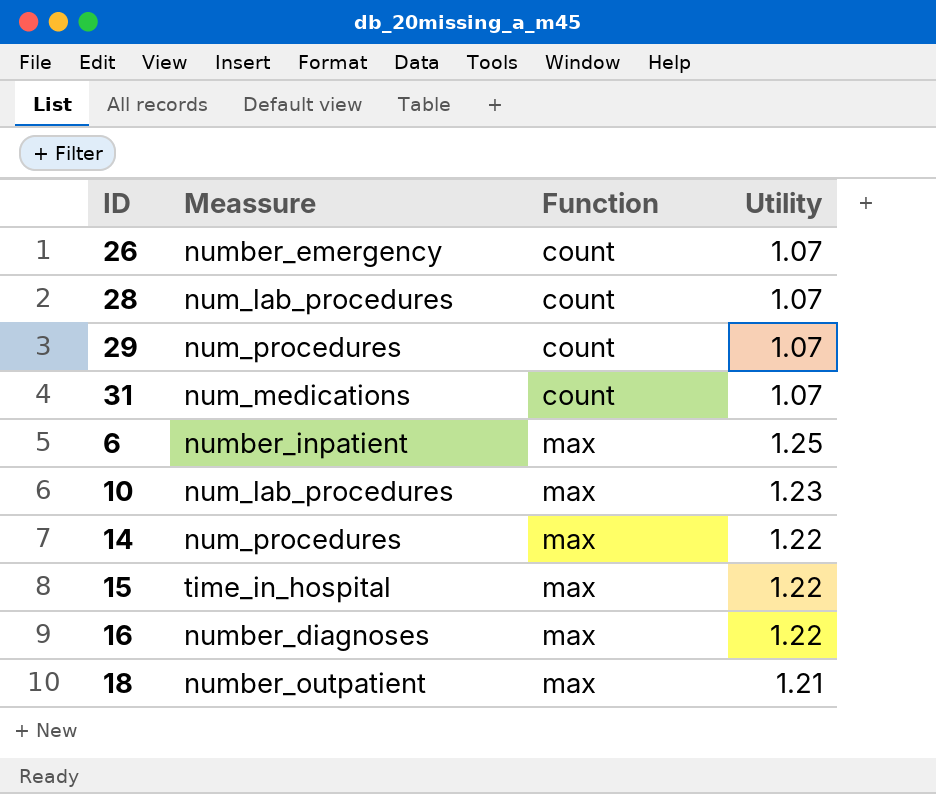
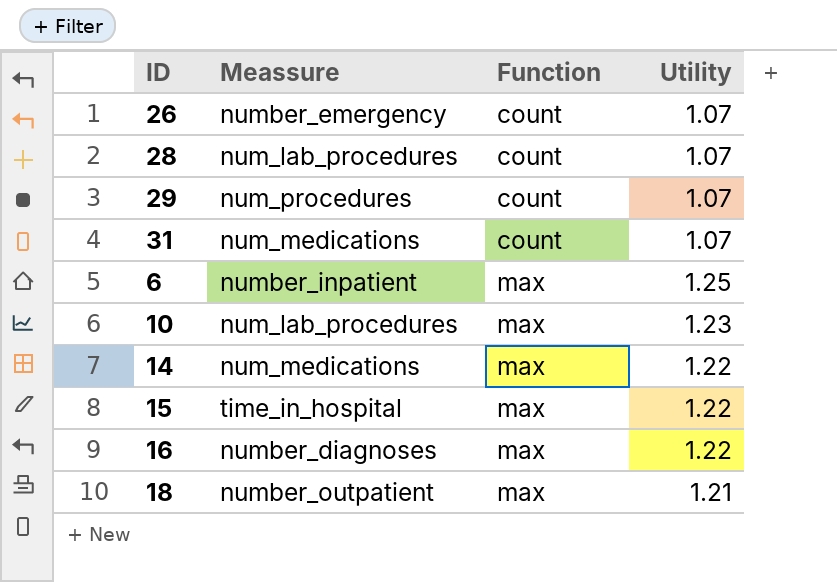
14 | Meassure: num_procedures -> num_medications

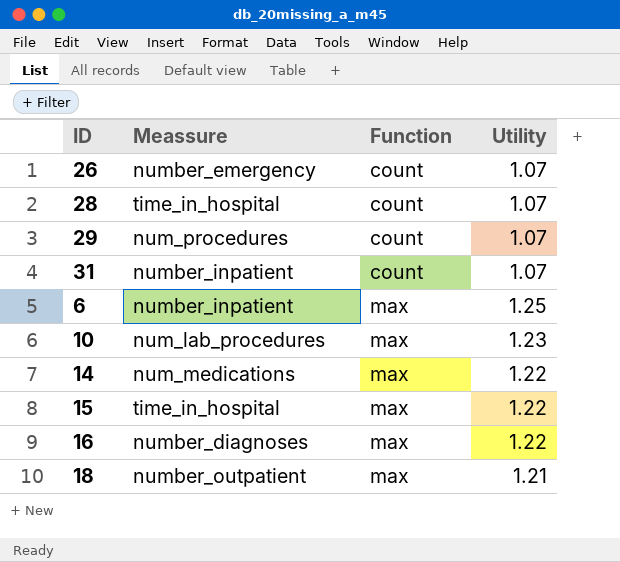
28 | Meassure: num_lab_procedures -> time_in_hospital
31 | Meassure: num_medications -> number_inpatient

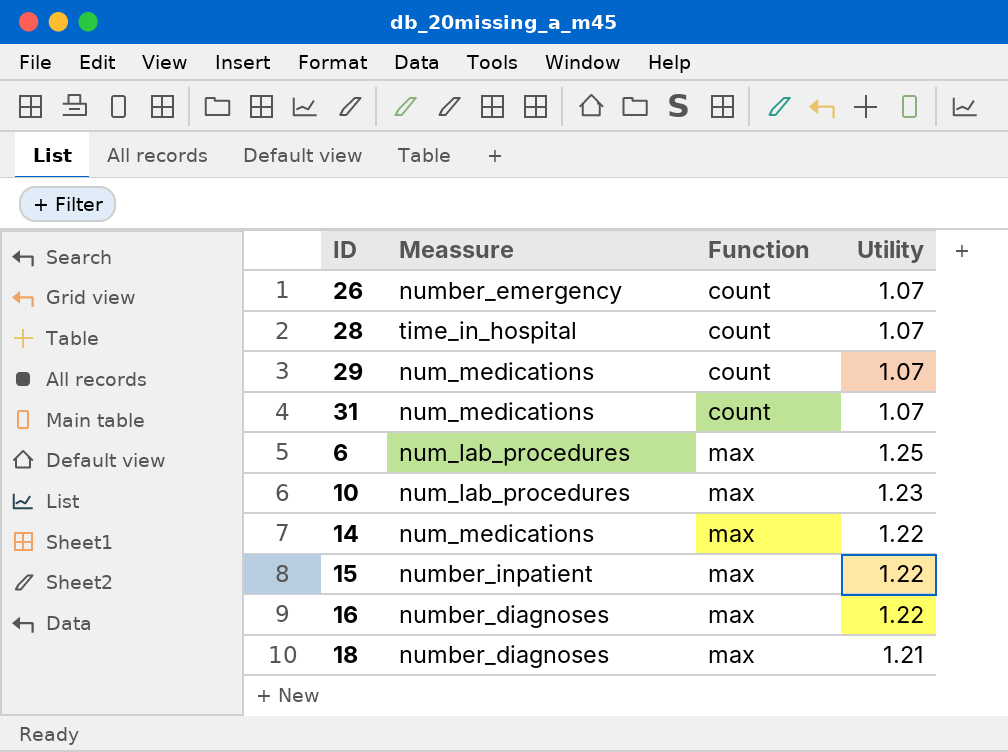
29 | Meassure: num_procedures -> num_medications
31 | Meassure: number_inpatient -> num_medications
6 | Meassure: number_inpatient -> num_lab_procedures
15 | Meassure: time_in_hospital -> number_inpatient
18 | Meassure: number_outpatient -> number_diagnoses

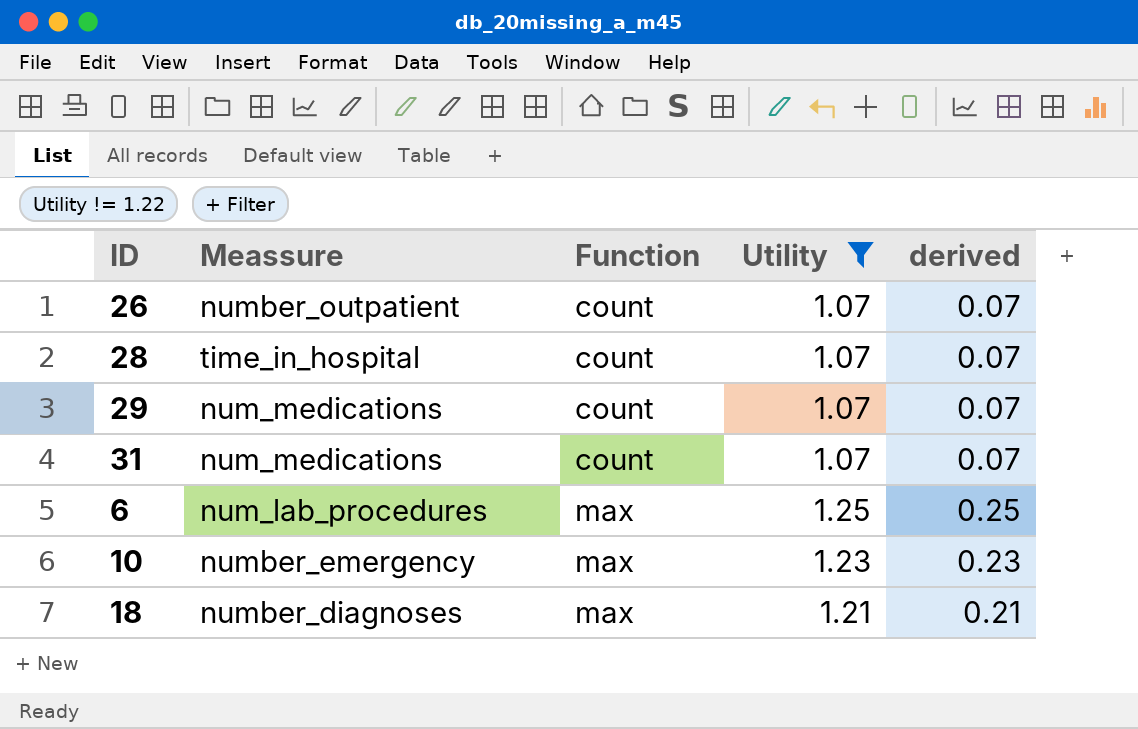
filter: none -> Utility != 1.22
column derived | formula: none -> [Utility] - 1
26 | Meassure: number_emergency -> number_outpatient
10 | Meassure: num_lab_procedures -> number_emergency

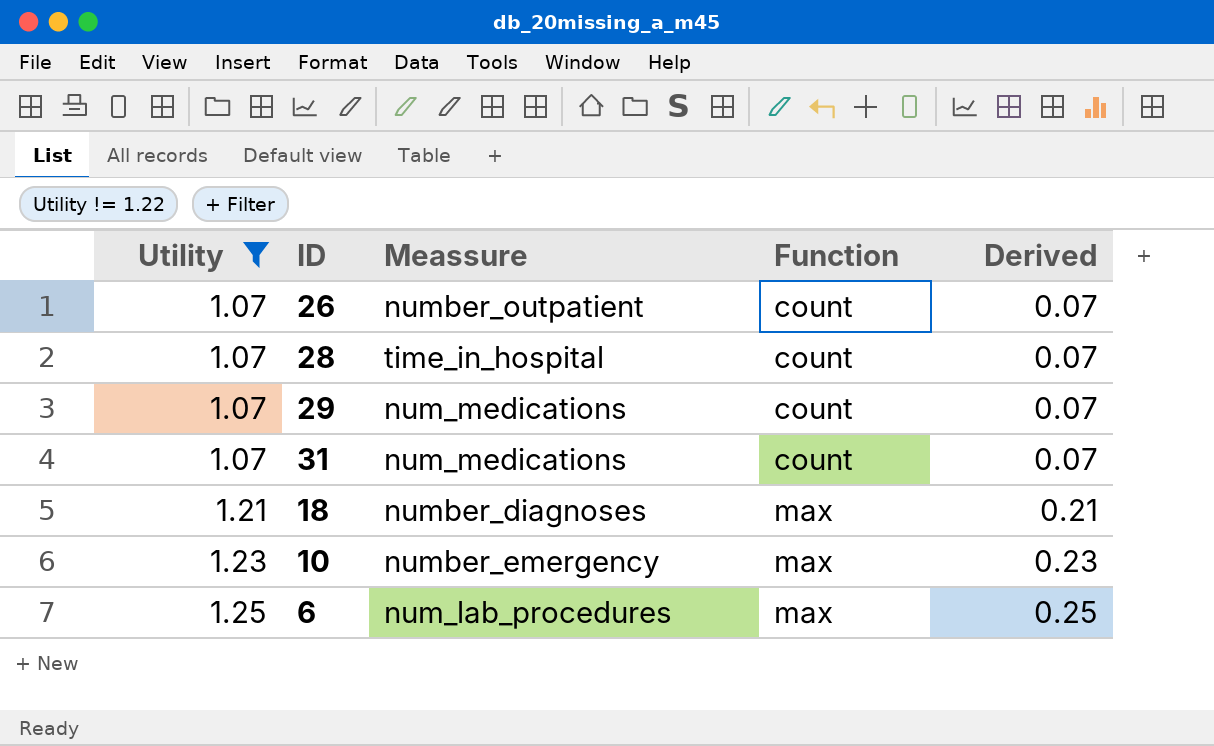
row order: Function ascending -> Utility ascending
column Utility | position: 4 -> 1
column name: derived -> Derived

